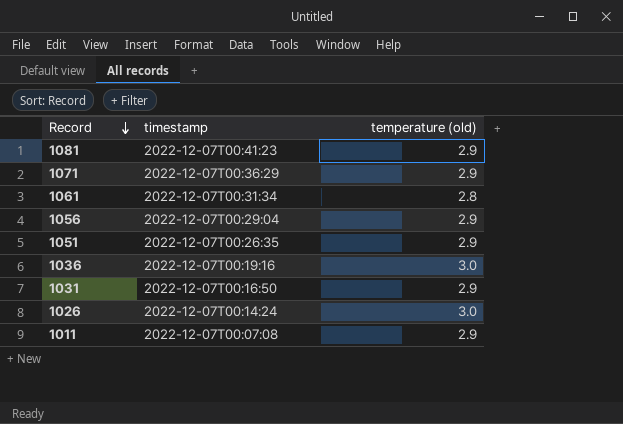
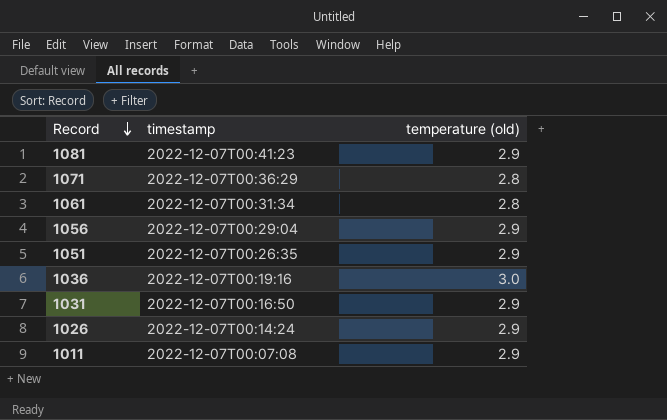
1071 | temperature (old): 2.9 -> 2.8
1026 | temperature (old): 3.0 -> 2.9

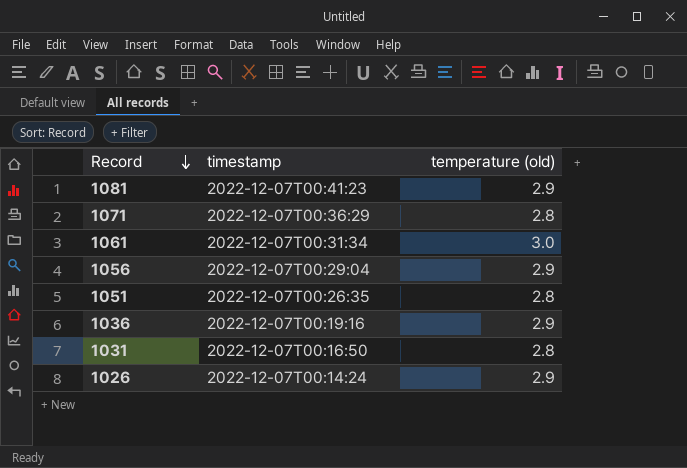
row 1011: 2022-12-07T00:07:08 | 2.9 -> none
1061 | temperature (old): 2.8 -> 3.0
1051 | temperature (old): 2.9 -> 2.8
1036 | temperature (old): 3.0 -> 2.9
1031 | temperature (old): 2.9 -> 2.8

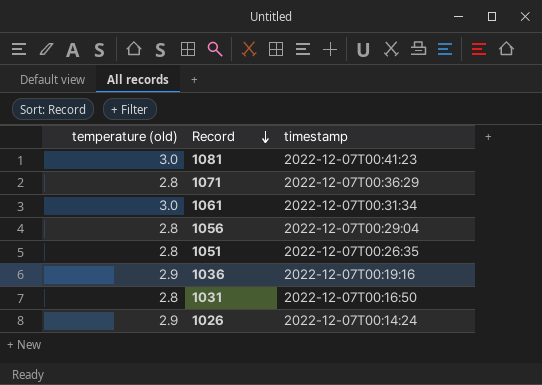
column temperature (old) | position: 3 -> 1
1081 | temperature (old): 2.9 -> 3.0
1056 | temperature (old): 2.9 -> 2.8

